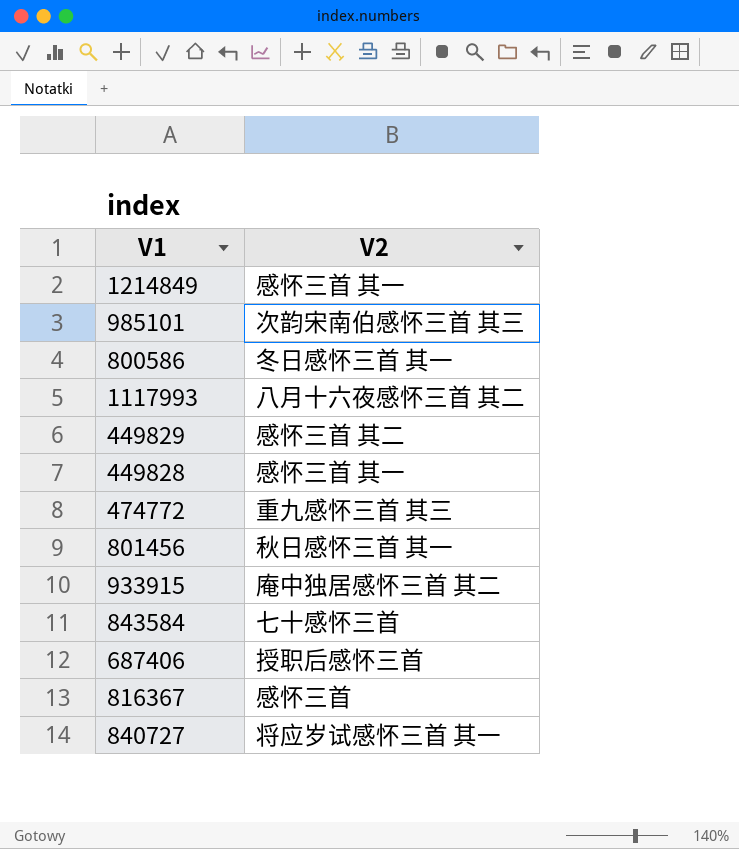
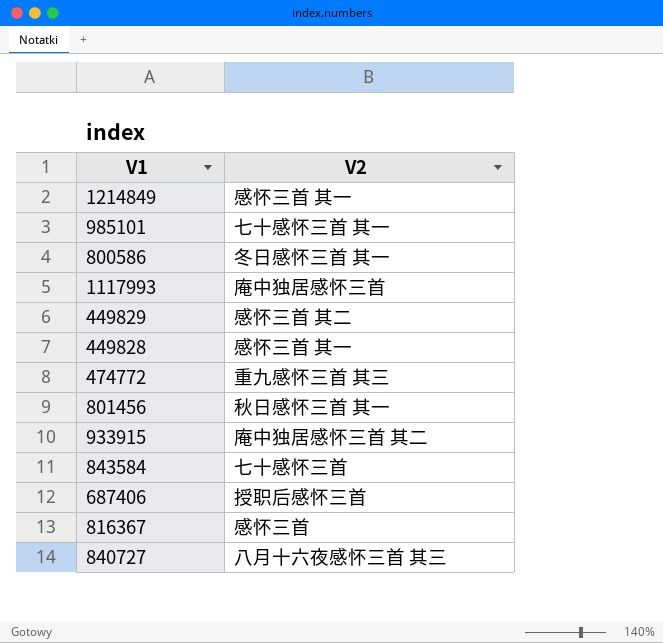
985101 | V2: 次韵宋南伯感怀三首 其三 -> 七十感怀三首 其一
1117993 | V2: 八月十六夜感怀三首 其二 -> 庵中独居感怀三首
840727 | V2: 将应岁试感怀三首 其一 -> 八月十六夜感怀三首 其三

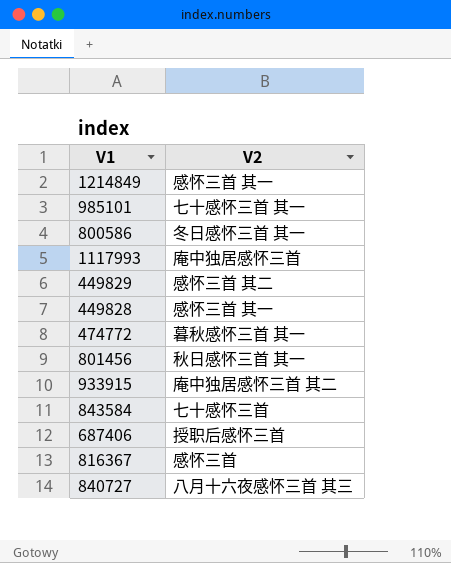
474772 | V2: 重九感怀三首 其三 -> 暮秋感怀三首 其一

